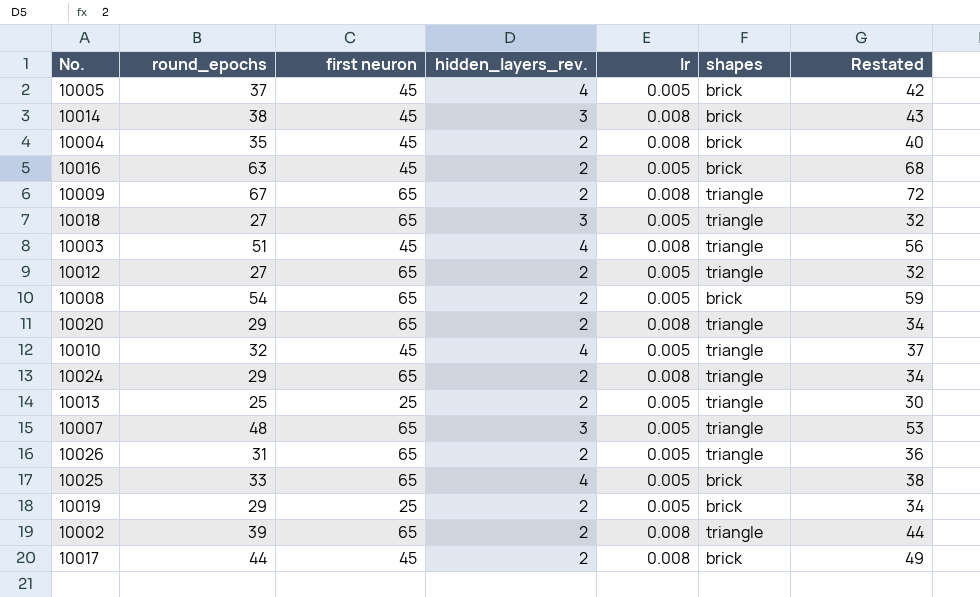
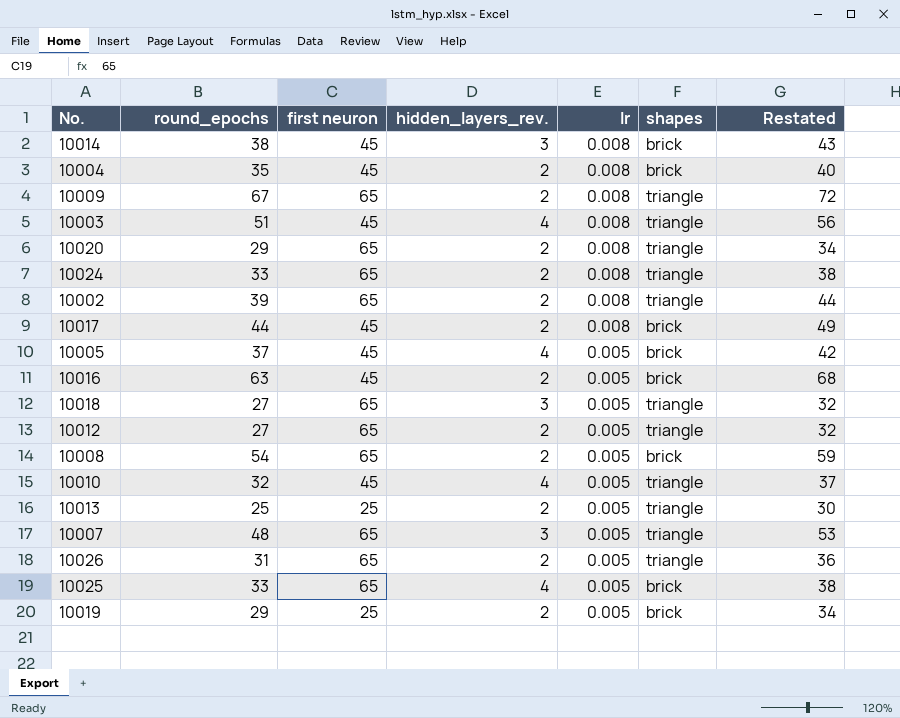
row order: none -> lr descending
10024 | round_epochs: 29 -> 33
10024 | Restated: 34 -> 38

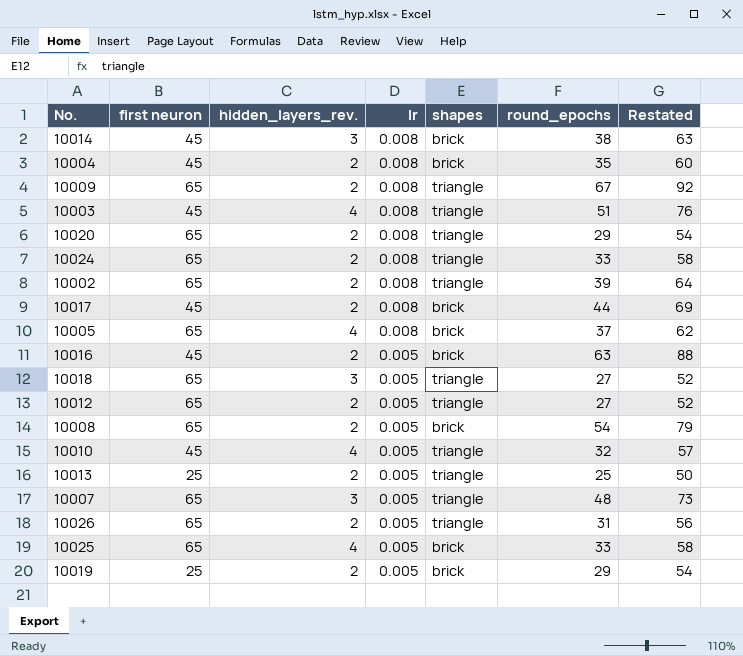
column round_epochs | position: 2 -> 6
column Restated | formula: [round_epochs] + 5 -> [round_epochs] + 25
10005 | first neuron: 45 -> 65
10005 | lr: 0.005 -> 0.008

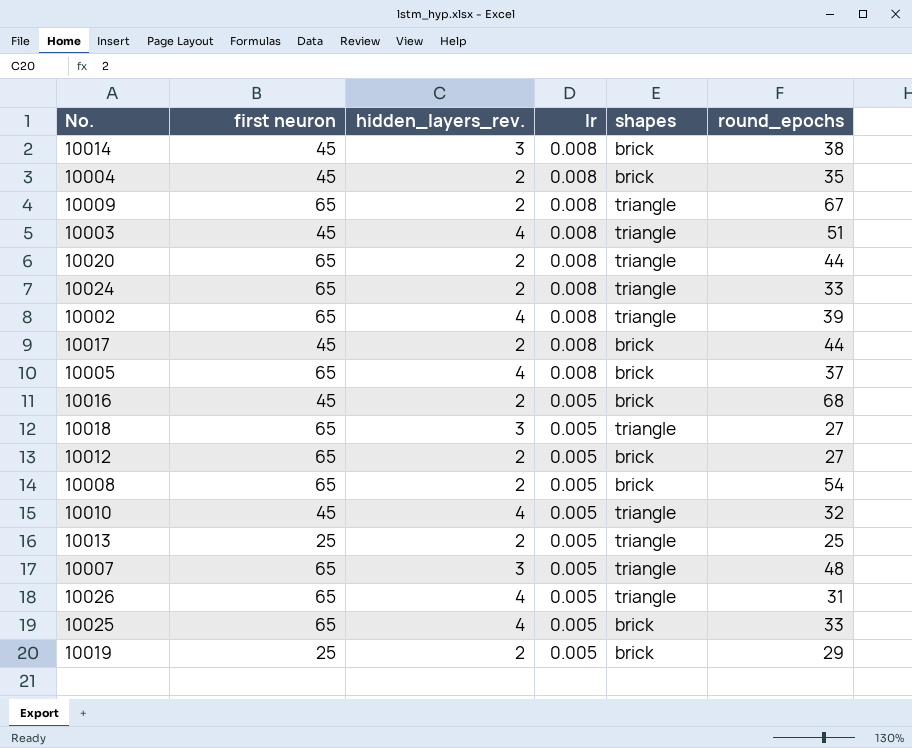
column Restated | formula: [round_epochs] + 25 -> none
10020 | round_epochs: 29 -> 44
10002 | hidden_layers_rev.: 2 -> 4
10016 | round_epochs: 63 -> 68
10012 | shapes: triangle -> brick
10026 | hidden_layers_rev.: 2 -> 4

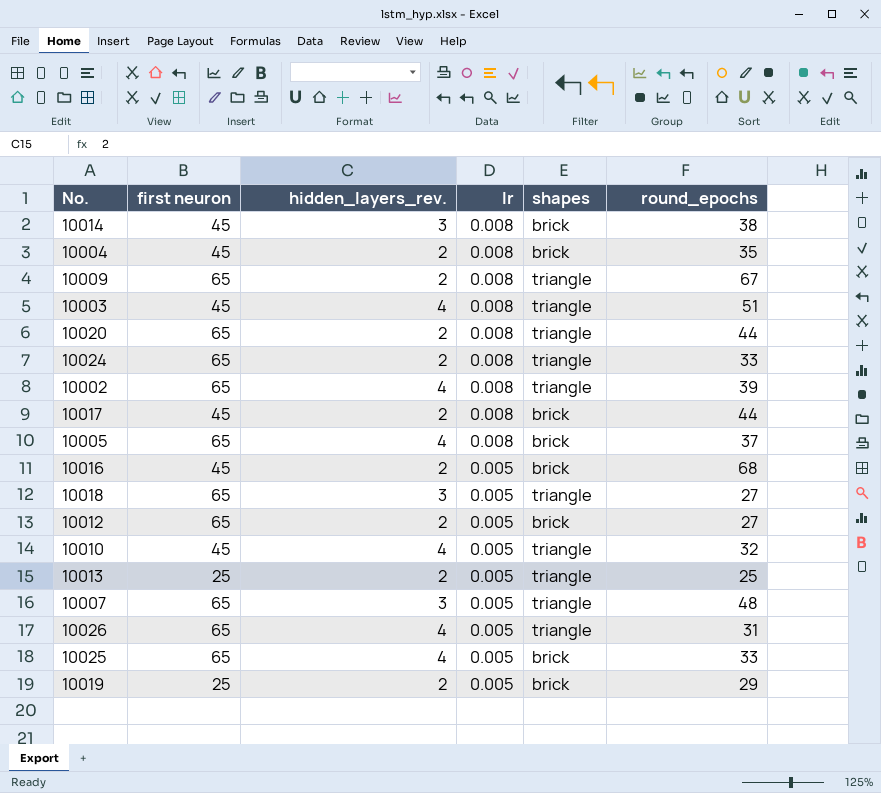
row 10008: 65 | 2 | 0.005 | brick | 54 -> none

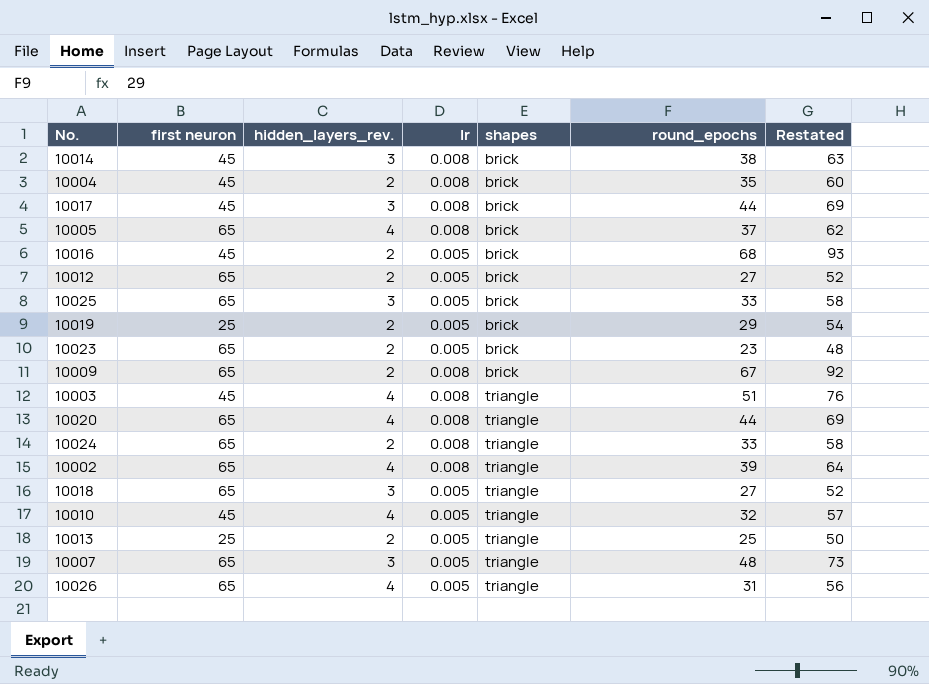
row order: lr descending -> shapes ascending
column Restated | formula: none -> [round_epochs] + 25
10017 | hidden_layers_rev.: 2 -> 3
10025 | hidden_layers_rev.: 4 -> 3
row 10023: none -> 65 | 2 | 0.005 | brick | 23 | 48
10009 | shapes: triangle -> brick
10020 | hidden_layers_rev.: 2 -> 4

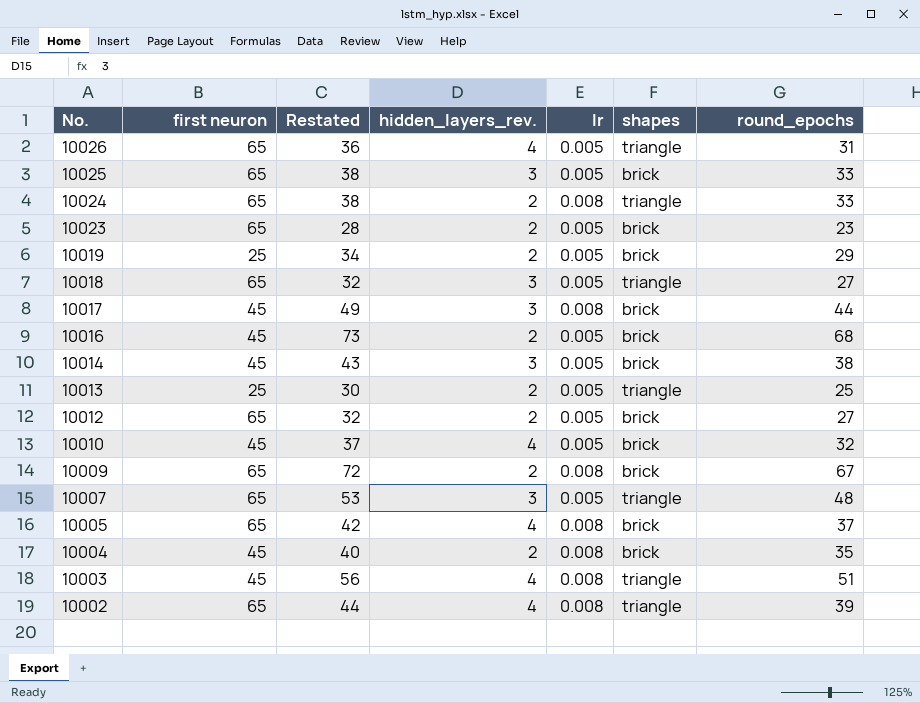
row order: shapes ascending -> No. descending
column Restated | formula: [round_epochs] + 25 -> [round_epochs] + 5
column Restated | position: 7 -> 3
row 10020: 65 | 4 | 0.008 | triangle | 44 | 69 -> none
10014 | lr: 0.008 -> 0.005
10010 | shapes: triangle -> brick

